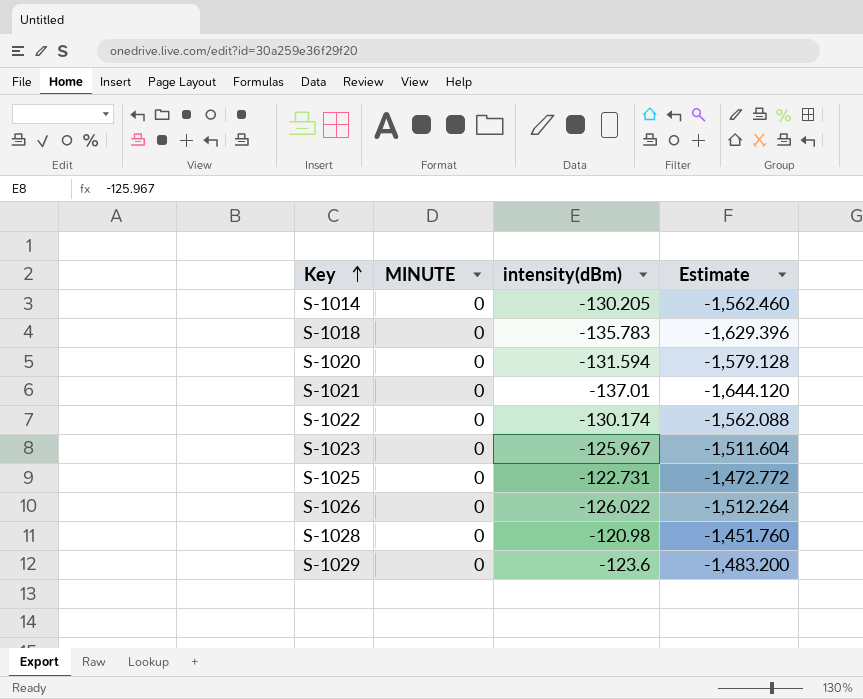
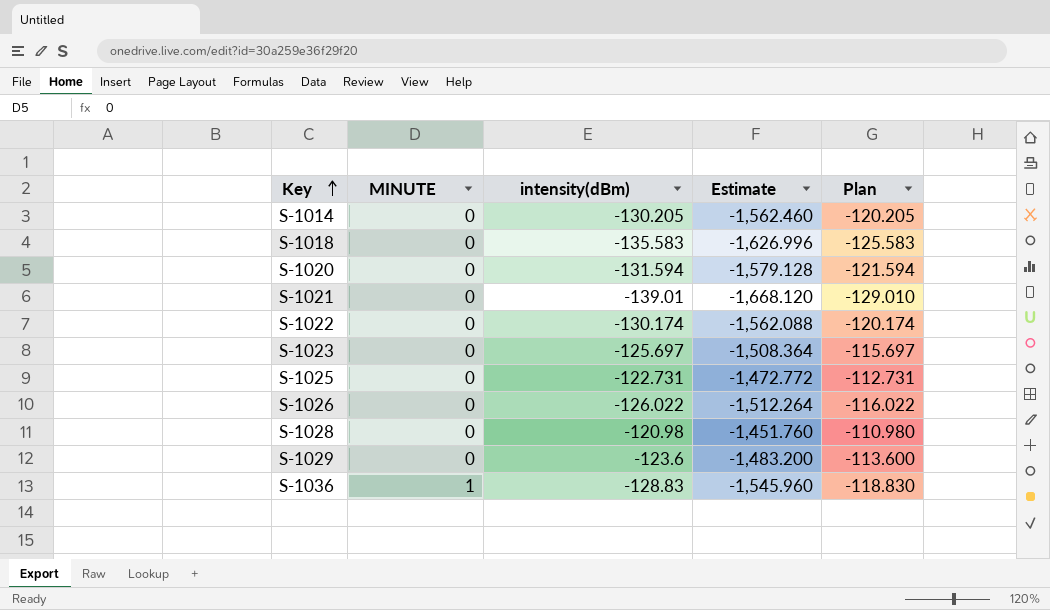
column Plan | formula: none -> [intensity(dBm)] + 10
S-1018 | intensity(dBm): -135.783 -> -135.583
S-1018 | Estimate: -1,629.396 -> -1,626.996
S-1021 | intensity(dBm): -137.01 -> -139.01
S-1021 | Estimate: -1,644.120 -> -1,668.120
S-1023 | intensity(dBm): -125.967 -> -125.697
S-1023 | Estimate: -1,511.604 -> -1,508.364
row S-1036: none -> 1 | -128.83 | -1,545.960 | -118.830

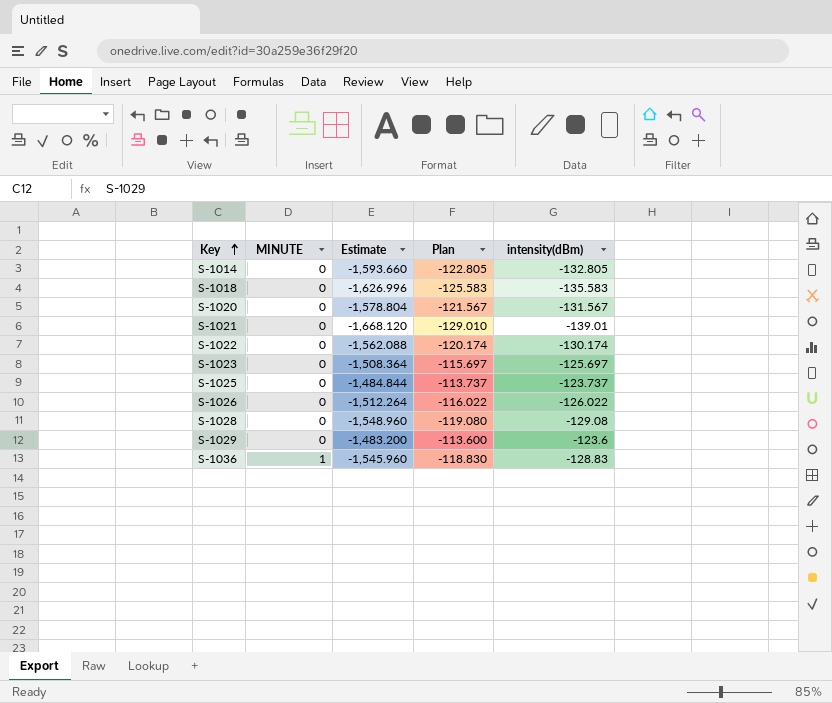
column intensity(dBm) | position: 3 -> 5
S-1014 | Estimate: -1,562.460 -> -1,593.660
S-1014 | Plan: -120.205 -> -122.805
S-1014 | intensity(dBm): -130.205 -> -132.805
S-1020 | Estimate: -1,579.128 -> -1,578.804
S-1020 | Plan: -121.594 -> -121.567
S-1020 | intensity(dBm): -131.594 -> -131.567
S-1025 | Estimate: -1,472.772 -> -1,484.844
S-1025 | Plan: -112.731 -> -113.737
S-1025 | intensity(dBm): -122.731 -> -123.737
S-1028 | Estimate: -1,451.760 -> -1,548.960
S-1028 | Plan: -110.980 -> -119.080
S-1028 | intensity(dBm): -120.98 -> -129.08

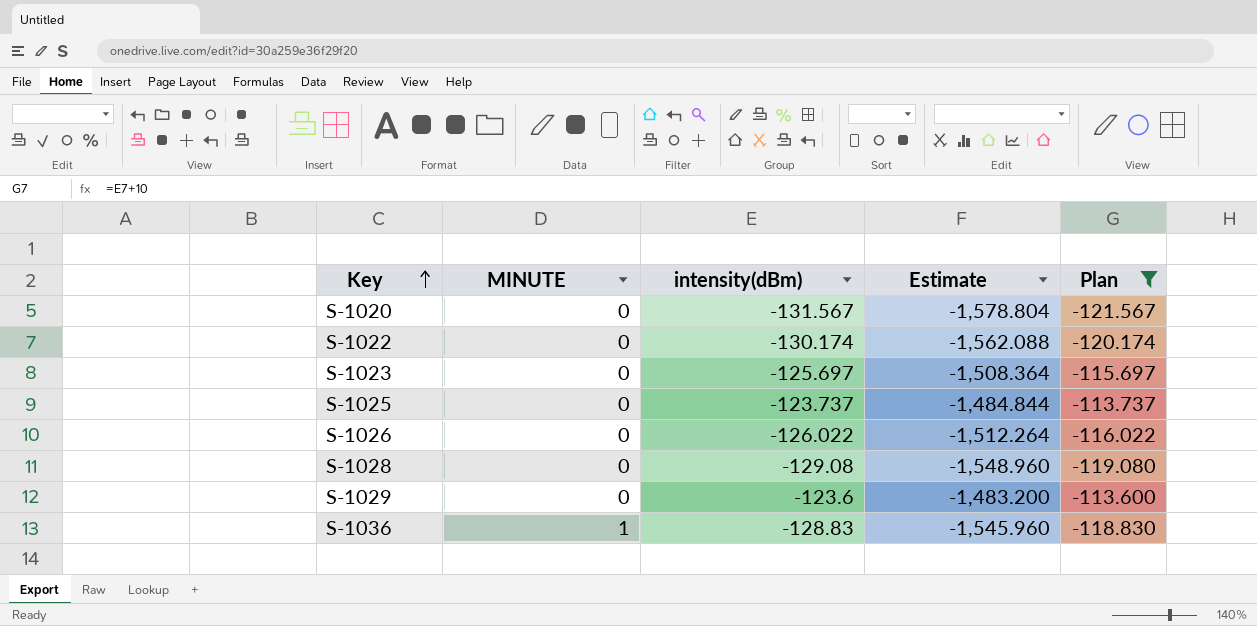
filter: none -> Plan >= -121.567
column intensity(dBm) | position: 5 -> 3

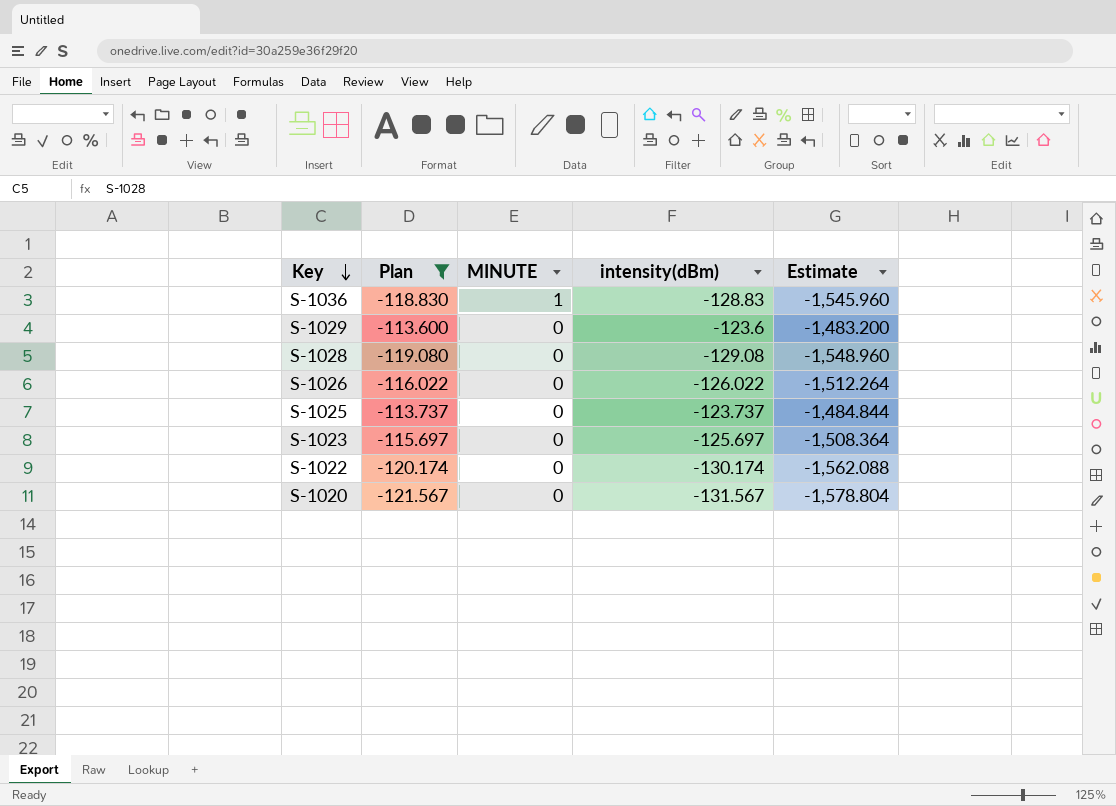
row order: Key ascending -> Key descending
column Plan | position: 5 -> 2

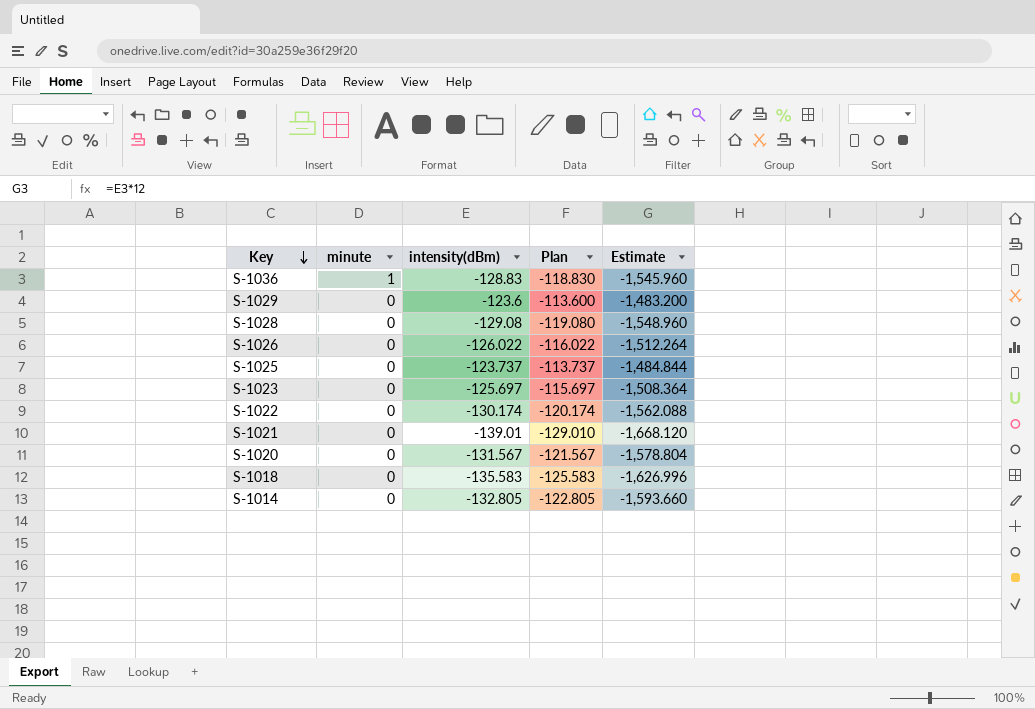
filter: Plan >= -121.567 -> none
column name: MINUTE -> minute
column Plan | position: 2 -> 4

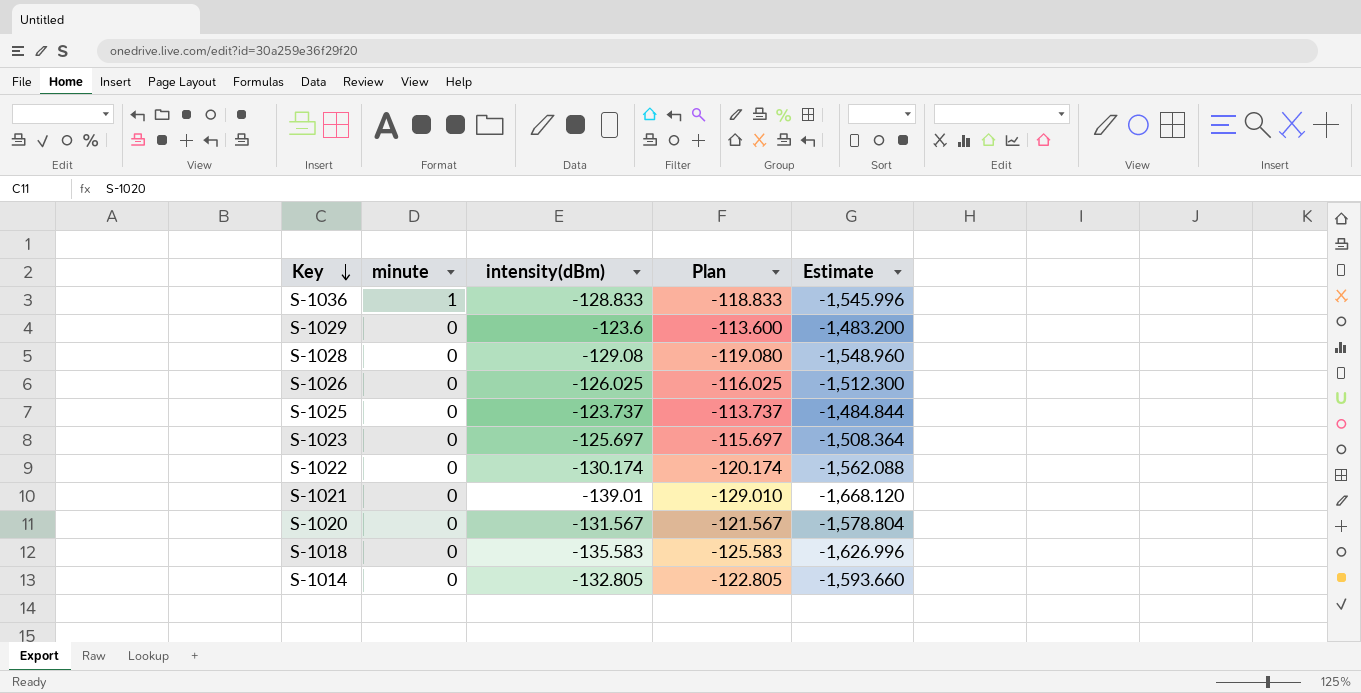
S-1036 | intensity(dBm): -128.83 -> -128.833
S-1036 | Plan: -118.830 -> -118.833
S-1036 | Estimate: -1,545.960 -> -1,545.996
S-1026 | intensity(dBm): -126.022 -> -126.025
S-1026 | Plan: -116.022 -> -116.025
S-1026 | Estimate: -1,512.264 -> -1,512.300

